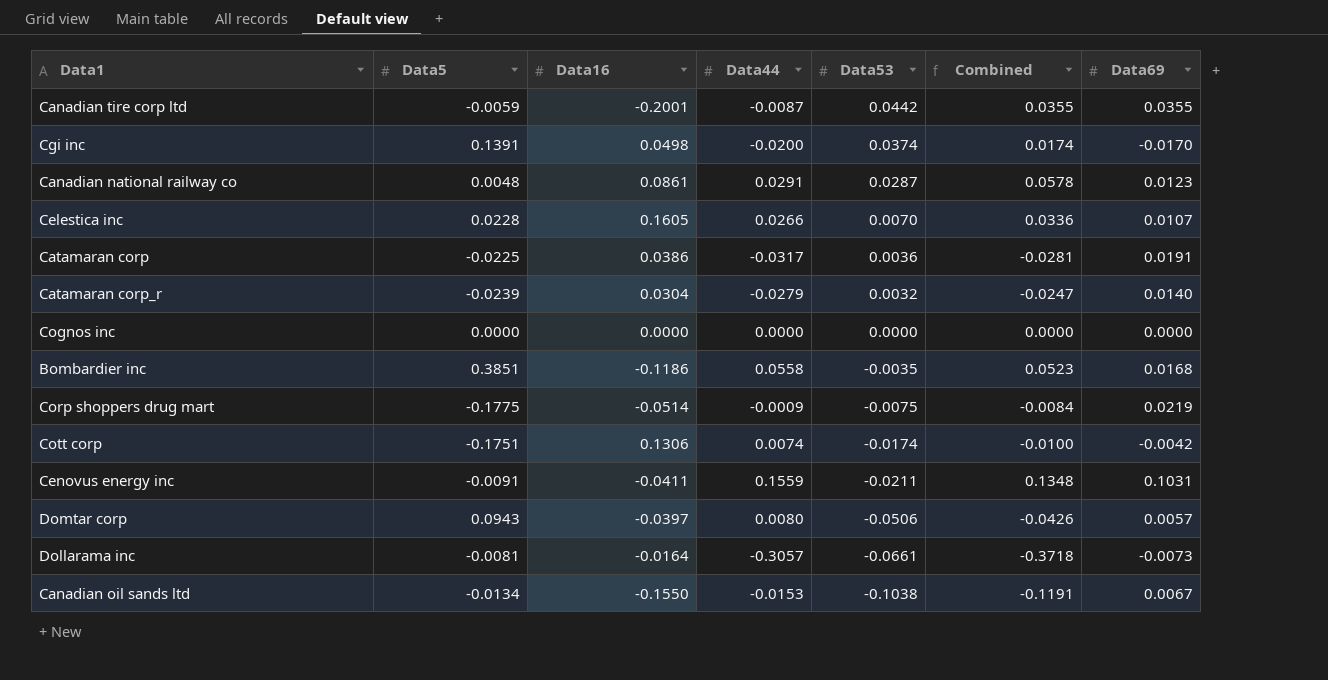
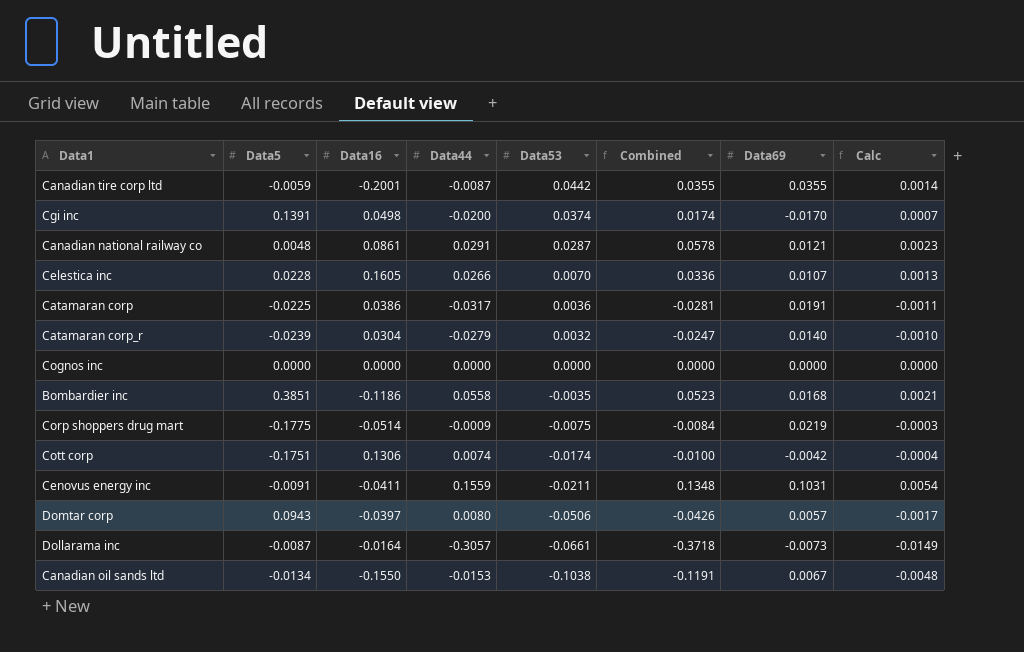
column Calc | formula: none -> [Combined] * 0.04
Canadian national railway co | Data69: 0.0123 -> 0.0121
Dollarama inc | Data5: -0.0081 -> -0.0087

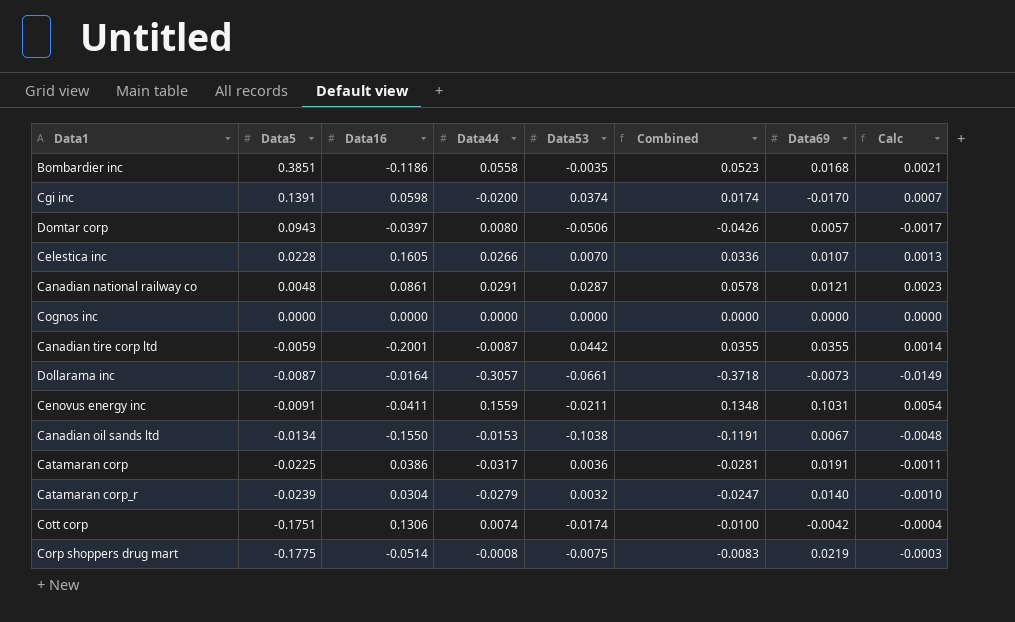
row order: Data53 descending -> Data5 descending
Cgi inc | Data16: 0.0498 -> 0.0598
Corp shoppers drug mart | Data44: -0.0009 -> -0.0008
Corp shoppers drug mart | Combined: -0.0084 -> -0.0083

